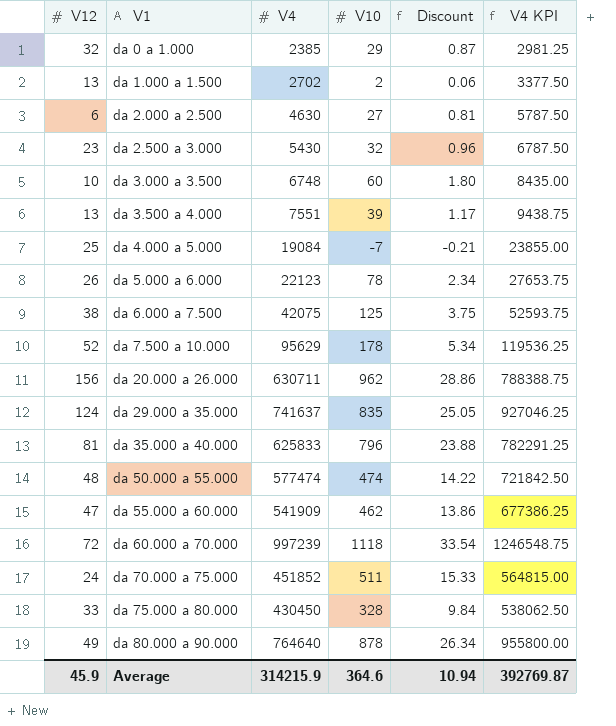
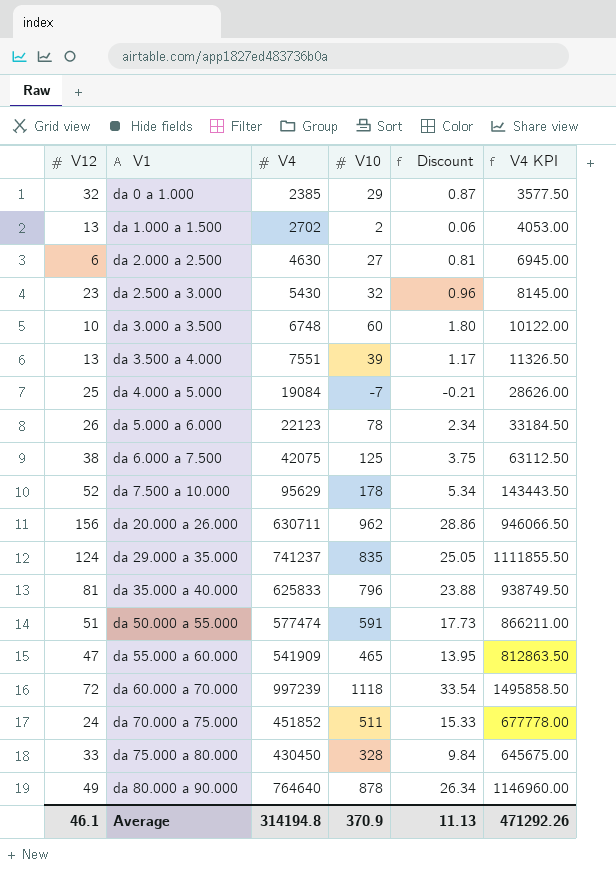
column V4 KPI | formula: [V4] * 1.25 -> [V4] * 1.5
da 29.000 a 35.000 | V4: 741637 -> 741237
da 50.000 a 55.000 | V12: 48 -> 51
da 50.000 a 55.000 | V10: 474 -> 591
da 50.000 a 55.000 | Discount: 14.22 -> 17.73
da 55.000 a 60.000 | V10: 462 -> 465
da 55.000 a 60.000 | Discount: 13.86 -> 13.95
Average | V12: 45.9 -> 46.1
Average | V4: 314215.9 -> 314194.8
Average | V10: 364.6 -> 370.9
Average | Discount: 10.94 -> 11.13
Average | V4 KPI: 392769.87 -> 471292.26

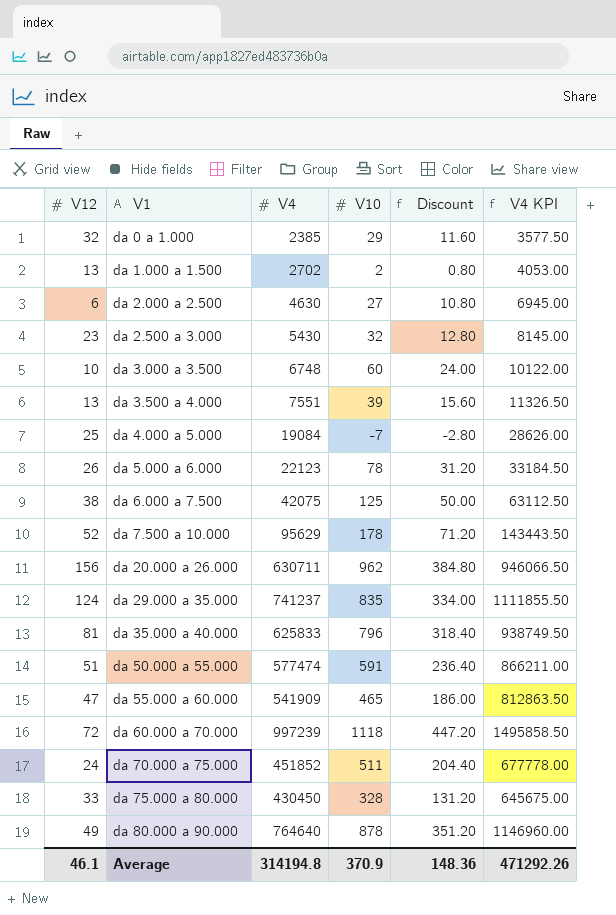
column Discount | formula: [V10] * 0.03 -> [V10] * 0.4
Average | Discount: 11.13 -> 148.36

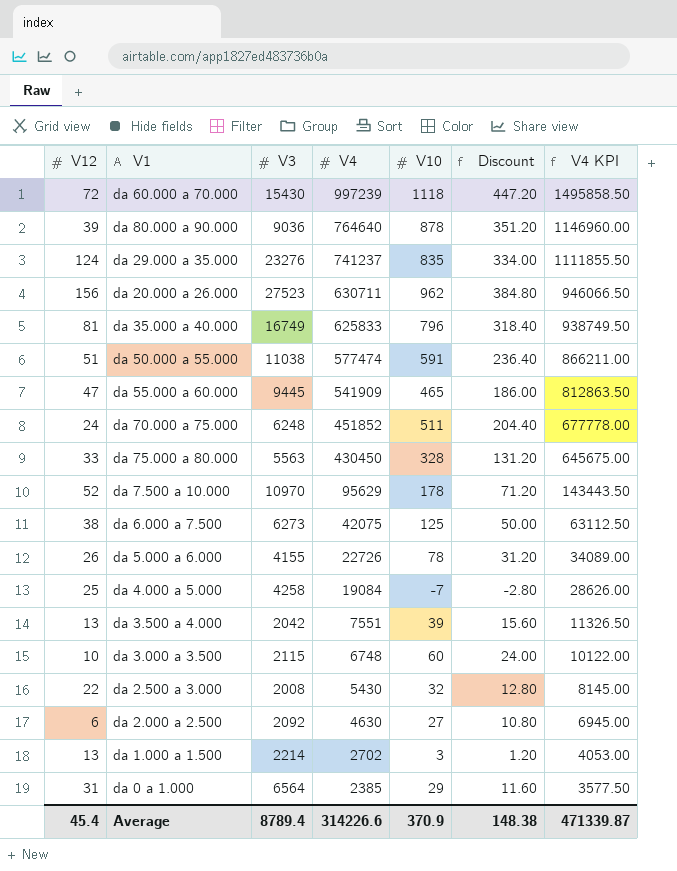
row order: V1 ascending -> V4 descending
column V3 | position: none -> 3
da 80.000 a 90.000 | V12: 49 -> 39
da 5.000 a 6.000 | V4: 22123 -> 22726
da 5.000 a 6.000 | V4 KPI: 33184.50 -> 34089.00
da 2.500 a 3.000 | V12: 23 -> 22
da 1.000 a 1.500 | V10: 2 -> 3
da 1.000 a 1.500 | Discount: 0.80 -> 1.20
da 0 a 1.000 | V12: 32 -> 31
Average | V12: 46.1 -> 45.4
Average | V4: 314194.8 -> 314226.6
Average | Discount: 148.36 -> 148.38
Average | V4 KPI: 471292.26 -> 471339.87

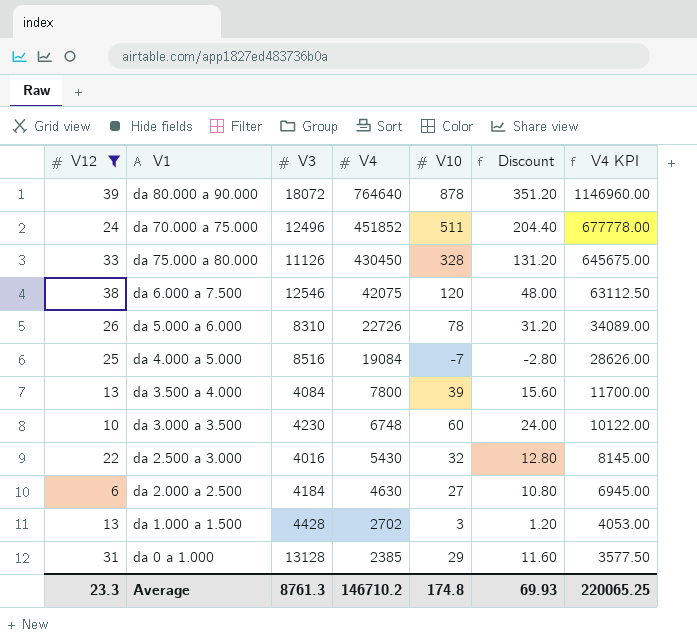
filter: none -> V12 <= 39
da 80.000 a 90.000 | V3: 9036 -> 18072
da 70.000 a 75.000 | V3: 6248 -> 12496
da 75.000 a 80.000 | V3: 5563 -> 11126
da 6.000 a 7.500 | V3: 6273 -> 12546
da 6.000 a 7.500 | V10: 125 -> 120
da 6.000 a 7.500 | Discount: 50.00 -> 48.00
da 5.000 a 6.000 | V3: 4155 -> 8310
da 4.000 a 5.000 | V3: 4258 -> 8516
da 3.500 a 4.000 | V3: 2042 -> 4084
da 3.500 a 4.000 | V4: 7551 -> 7800
da 3.500 a 4.000 | V4 KPI: 11326.50 -> 11700.00
da 3.000 a 3.500 | V3: 2115 -> 4230
da 2.500 a 3.000 | V3: 2008 -> 4016
da 2.000 a 2.500 | V3: 2092 -> 4184
da 1.000 a 1.500 | V3: 2214 -> 4428
da 0 a 1.000 | V3: 6564 -> 13128
Average | V12: 45.4 -> 23.3
Average | V3: 8789.4 -> 8761.3
Average | V4: 314226.6 -> 146710.2
Average | V10: 370.9 -> 174.8
Average | Discount: 148.38 -> 69.93
Average | V4 KPI: 471339.87 -> 220065.25

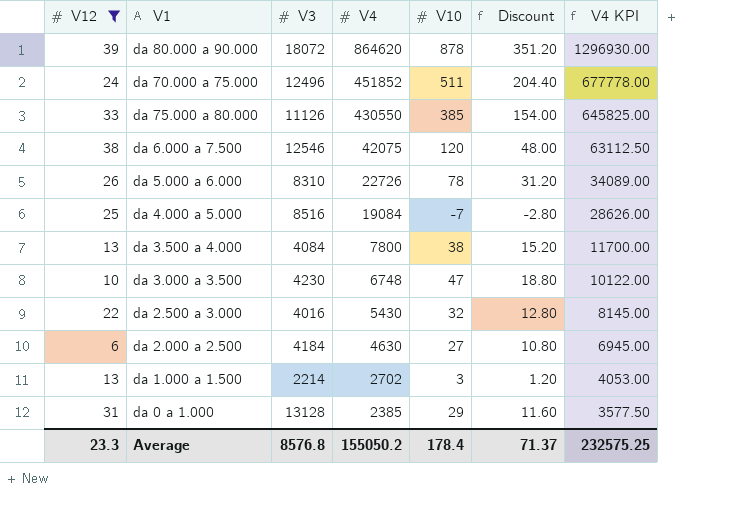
da 80.000 a 90.000 | V4: 764640 -> 864620
da 80.000 a 90.000 | V4 KPI: 1146960.00 -> 1296930.00
da 75.000 a 80.000 | V4: 430450 -> 430550
da 75.000 a 80.000 | V10: 328 -> 385
da 75.000 a 80.000 | Discount: 131.20 -> 154.00
da 75.000 a 80.000 | V4 KPI: 645675.00 -> 645825.00
da 3.500 a 4.000 | V10: 39 -> 38
da 3.500 a 4.000 | Discount: 15.60 -> 15.20
da 3.000 a 3.500 | V10: 60 -> 47
da 3.000 a 3.500 | Discount: 24.00 -> 18.80
da 1.000 a 1.500 | V3: 4428 -> 2214
Average | V3: 8761.3 -> 8576.8
Average | V4: 146710.2 -> 155050.2
Average | V10: 174.8 -> 178.4
Average | Discount: 69.93 -> 71.37
Average | V4 KPI: 220065.25 -> 232575.25

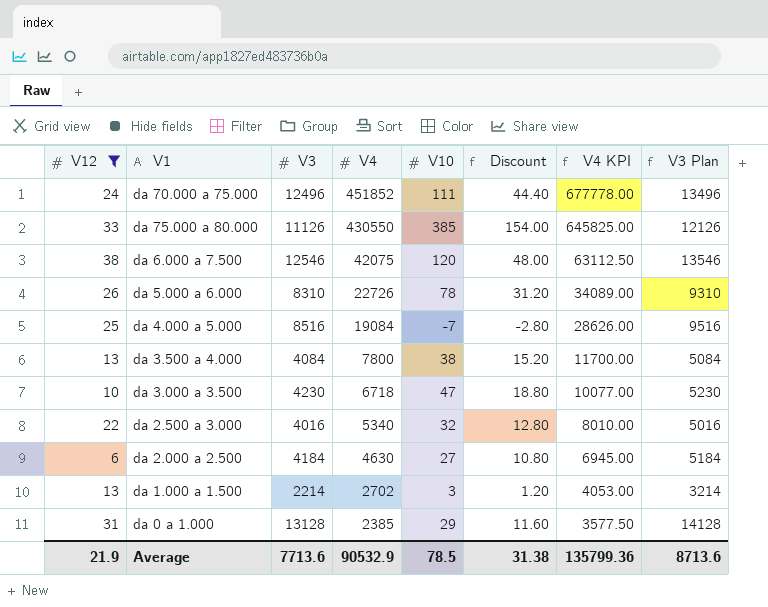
column V3 Plan | formula: none -> [V3] + 1000
row da 80.000 a 90.000: 39 | 18072 | 864620 | 878 | 351.20 | 1296930.00 -> none
da 70.000 a 75.000 | V10: 511 -> 111
da 70.000 a 75.000 | Discount: 204.40 -> 44.40
da 3.000 a 3.500 | V4: 6748 -> 6718
da 3.000 a 3.500 | V4 KPI: 10122.00 -> 10077.00
da 2.500 a 3.000 | V4: 5430 -> 5340
da 2.500 a 3.000 | V4 KPI: 8145.00 -> 8010.00
Average | V12: 23.3 -> 21.9
Average | V3: 8576.8 -> 7713.6
Average | V4: 155050.2 -> 90532.9
Average | V10: 178.4 -> 78.5
Average | Discount: 71.37 -> 31.38
Average | V4 KPI: 232575.25 -> 135799.36

